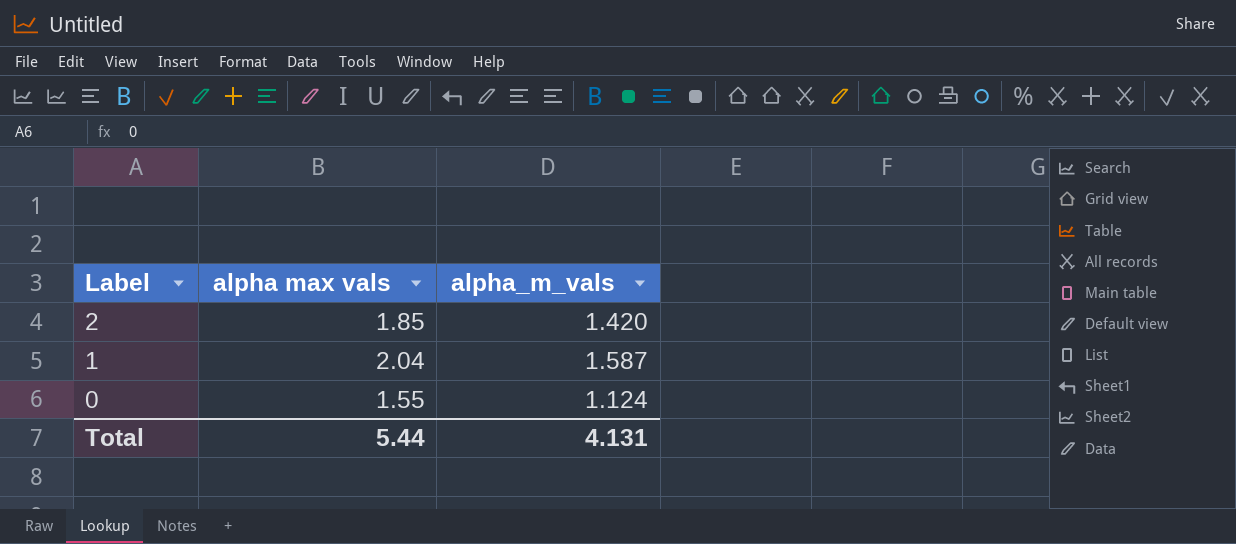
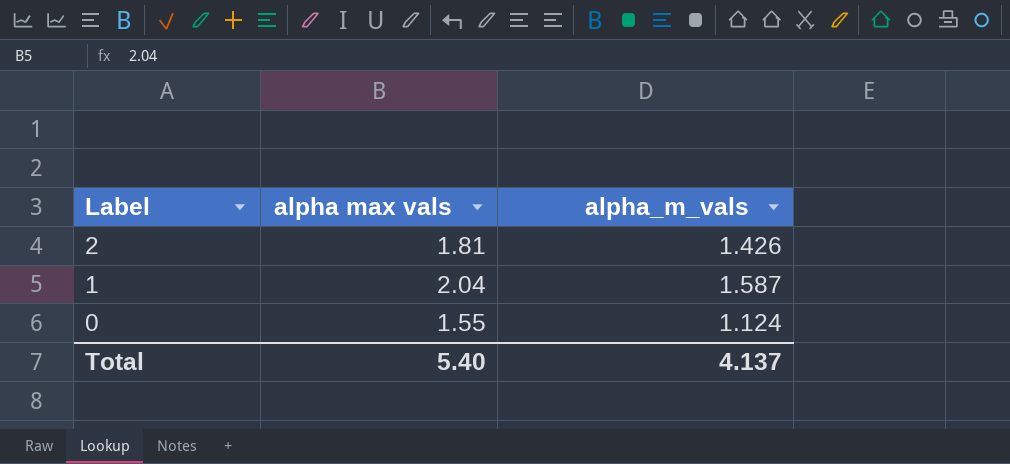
2 | alpha max vals: 1.85 -> 1.81
2 | alpha_m_vals: 1.420 -> 1.426
Total | alpha max vals: 5.44 -> 5.40
Total | alpha_m_vals: 4.131 -> 4.137

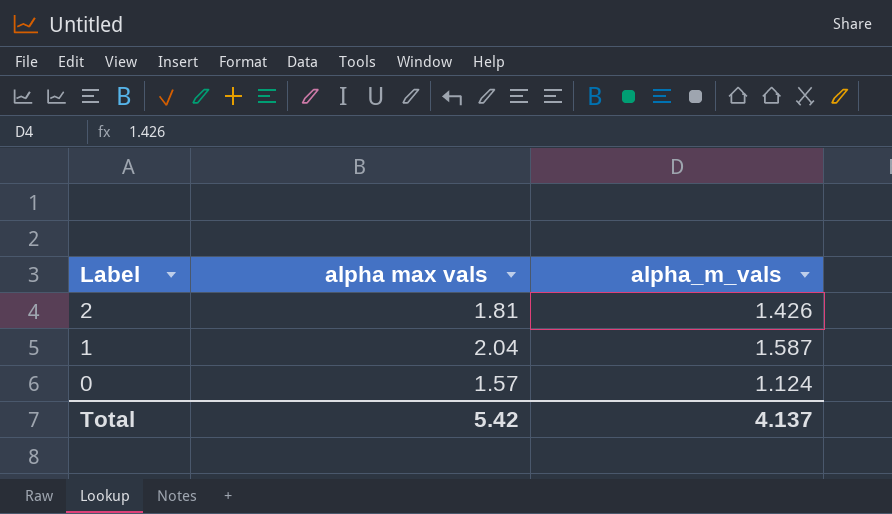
0 | alpha max vals: 1.55 -> 1.57
Total | alpha max vals: 5.40 -> 5.42

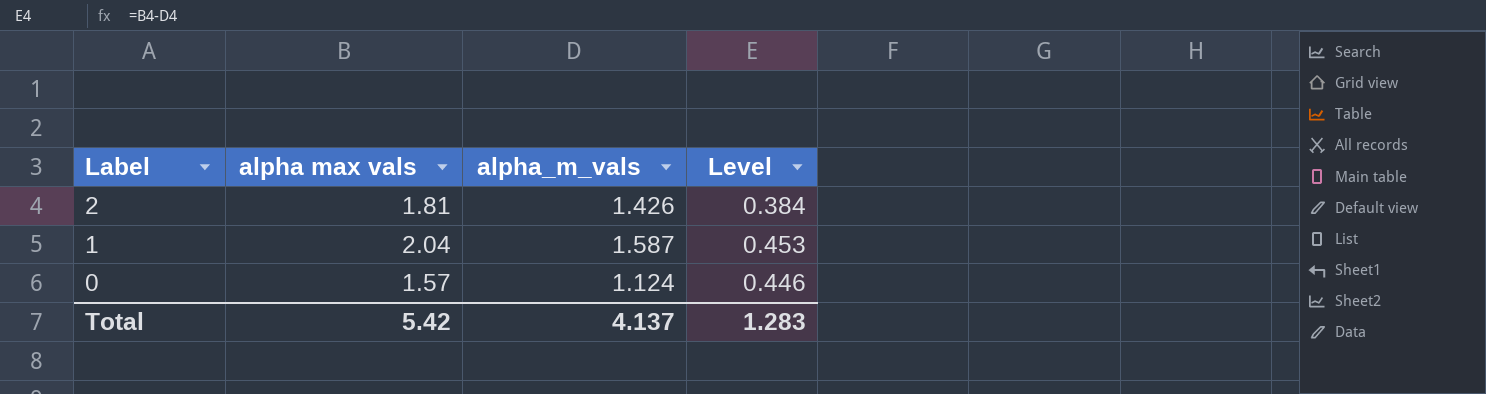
column Level | formula: none -> [alpha max vals] - [alpha_m_vals]

